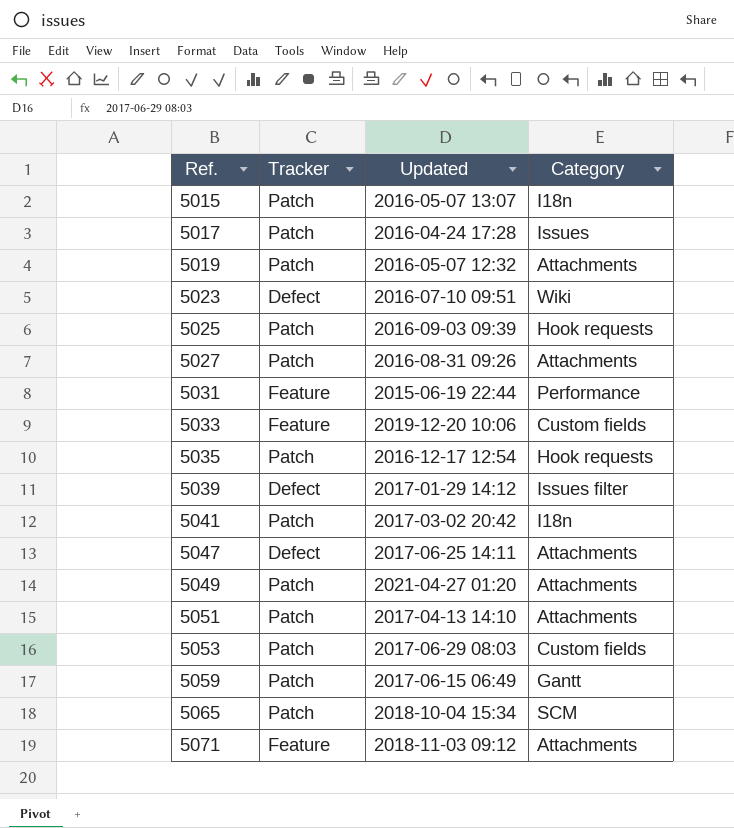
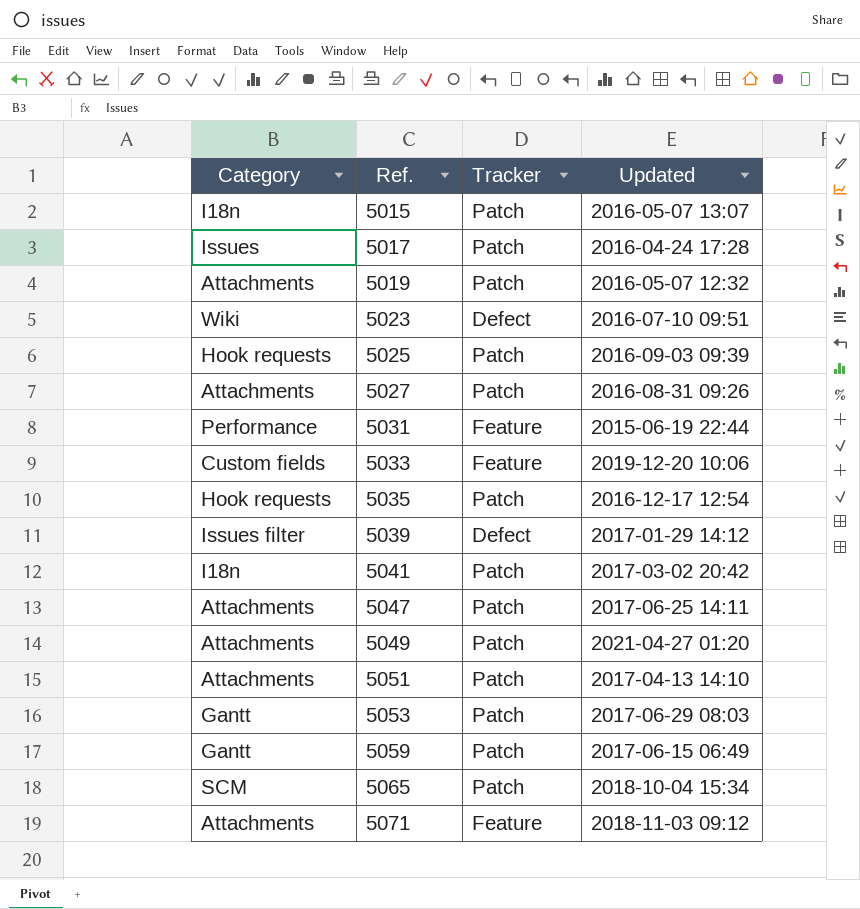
column Category | position: 4 -> 1
5047 | Tracker: Defect -> Patch
5053 | Category: Custom fields -> Gantt

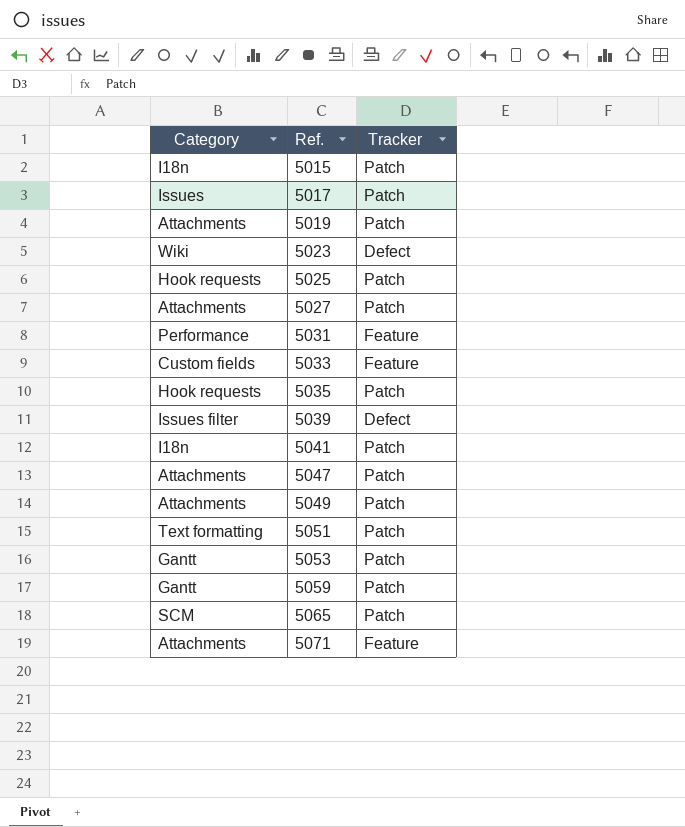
column Updated | position: 4 -> none
5051 | Category: Attachments -> Text formatting

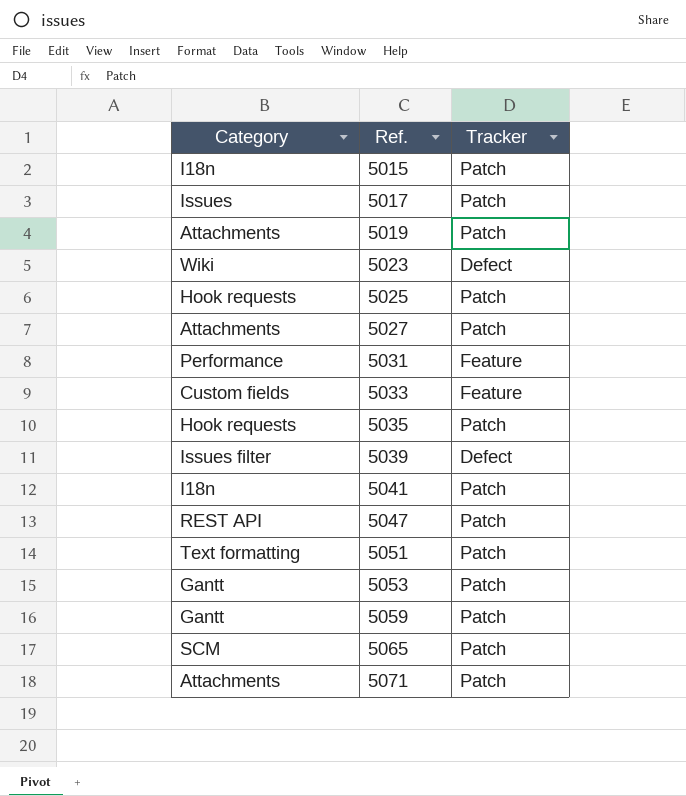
row 5049: Attachments | Patch -> none
5047 | Category: Attachments -> REST API
5071 | Tracker: Feature -> Patch

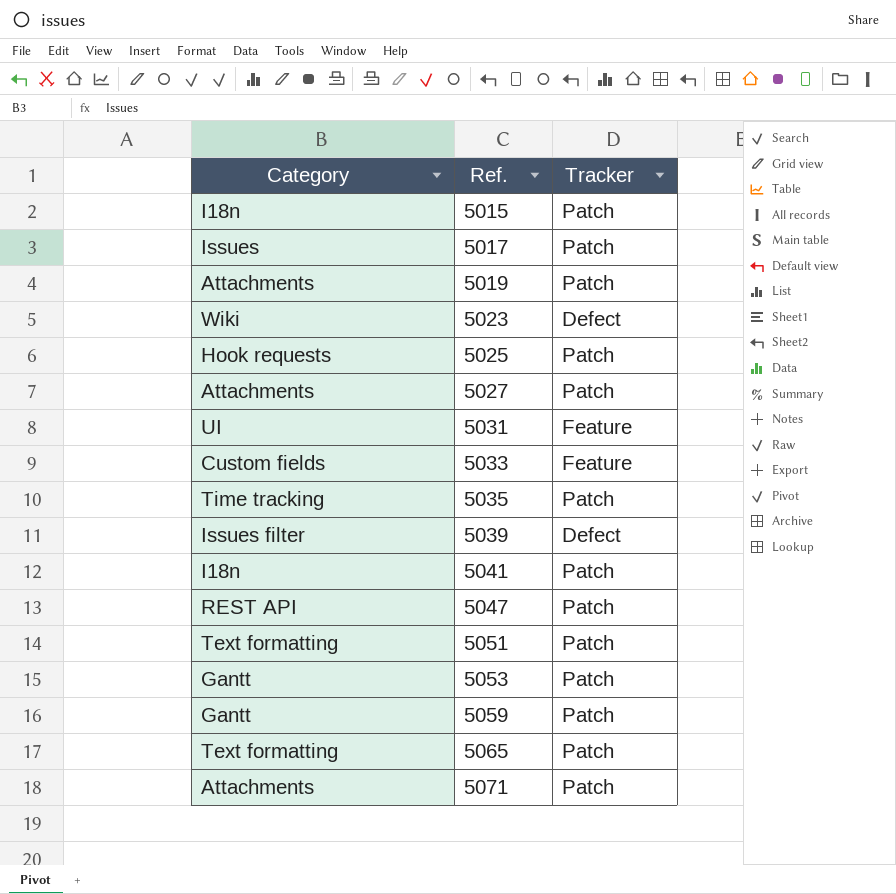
5031 | Category: Performance -> UI
5035 | Category: Hook requests -> Time tracking
5065 | Category: SCM -> Text formatting

